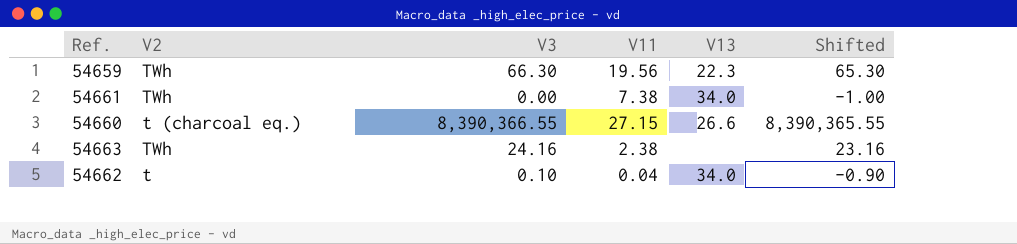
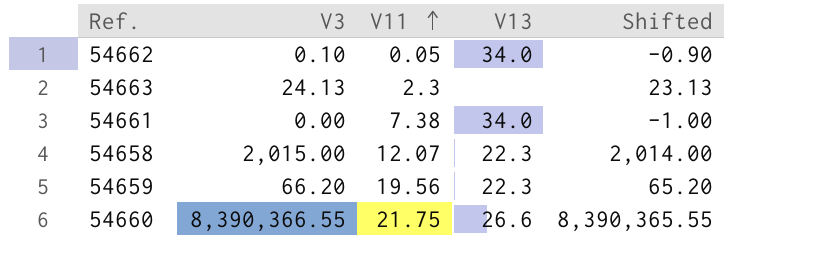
row order: none -> V11 ascending
column V2 | position: 2 -> none
54662 | V11: 0.04 -> 0.05
54663 | V3: 24.16 -> 24.13
54663 | V11: 2.38 -> 2.3
54663 | Shifted: 23.16 -> 23.13
row 54658: none -> 2,015.00 | 12.07 | 22.3 | 2,014.00
54659 | V3: 66.30 -> 66.20
54659 | Shifted: 65.30 -> 65.20
54660 | V11: 27.15 -> 21.75

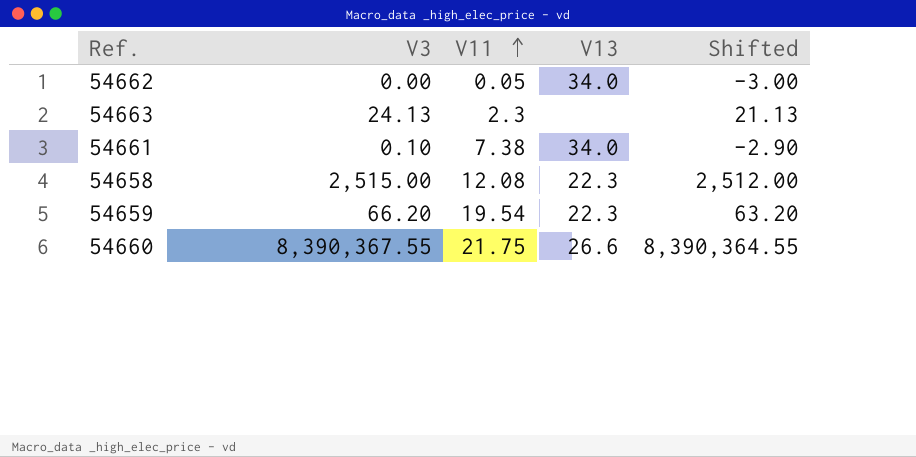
column Shifted | formula: [V3] - 1 -> [V3] - 3
54662 | V3: 0.10 -> 0.00
54661 | V3: 0.00 -> 0.10
54658 | V3: 2,015.00 -> 2,515.00
54658 | V11: 12.07 -> 12.08
54659 | V11: 19.56 -> 19.54
54660 | V3: 8,390,366.55 -> 8,390,367.55

